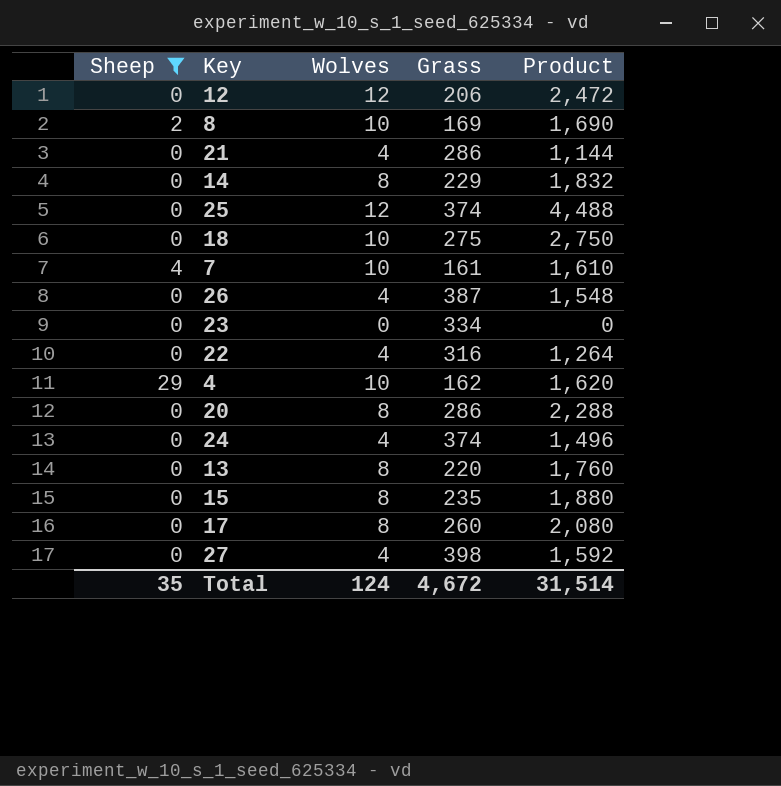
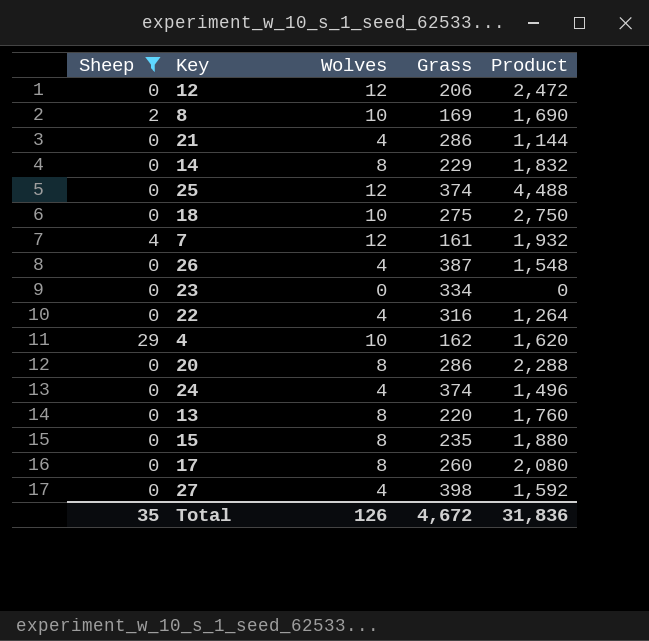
7 | Wolves: 10 -> 12
7 | Product: 1,610 -> 1,932
Total | Wolves: 124 -> 126
Total | Product: 31,514 -> 31,836

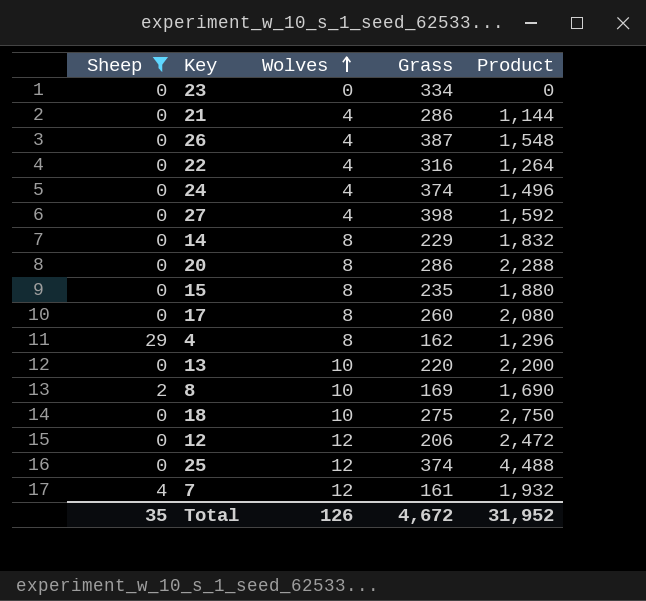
row order: none -> Wolves ascending
4 | Wolves: 10 -> 8
4 | Product: 1,620 -> 1,296
13 | Wolves: 8 -> 10
13 | Product: 1,760 -> 2,200
Total | Product: 31,836 -> 31,952

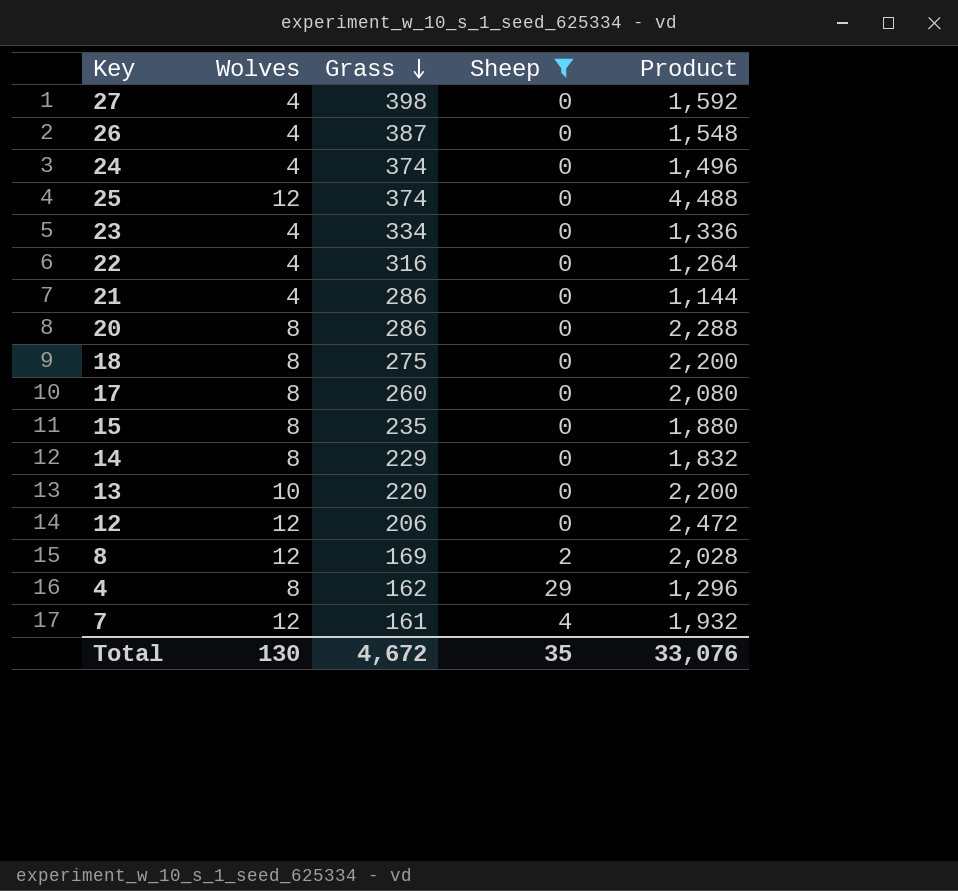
row order: Wolves ascending -> Grass descending
column Sheep | position: 1 -> 4
23 | Wolves: 0 -> 4
23 | Product: 0 -> 1,336
18 | Wolves: 10 -> 8
18 | Product: 2,750 -> 2,200
8 | Wolves: 10 -> 12
8 | Product: 1,690 -> 2,028
Total | Wolves: 126 -> 130
Total | Product: 31,952 -> 33,076

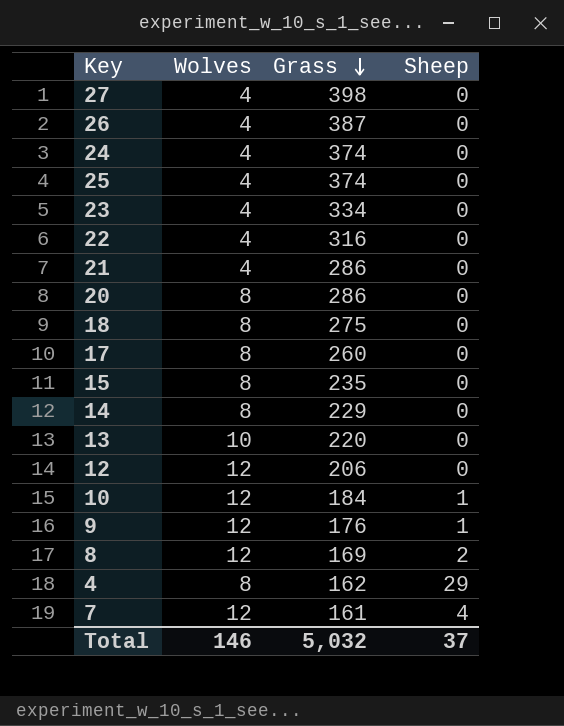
filter: Sheep != 1 -> none
column Product | formula: [Wolves] * [Grass] -> none
25 | Wolves: 12 -> 4
Total | Wolves: 130 -> 146
Total | Grass: 4,672 -> 5,032
Total | Sheep: 35 -> 37

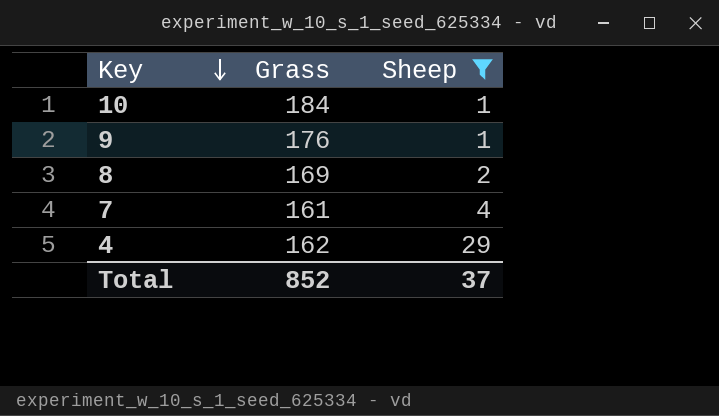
filter: none -> Sheep != 0
row order: Grass descending -> Key descending
column Wolves | position: 2 -> none
Total | Grass: 5,032 -> 852

